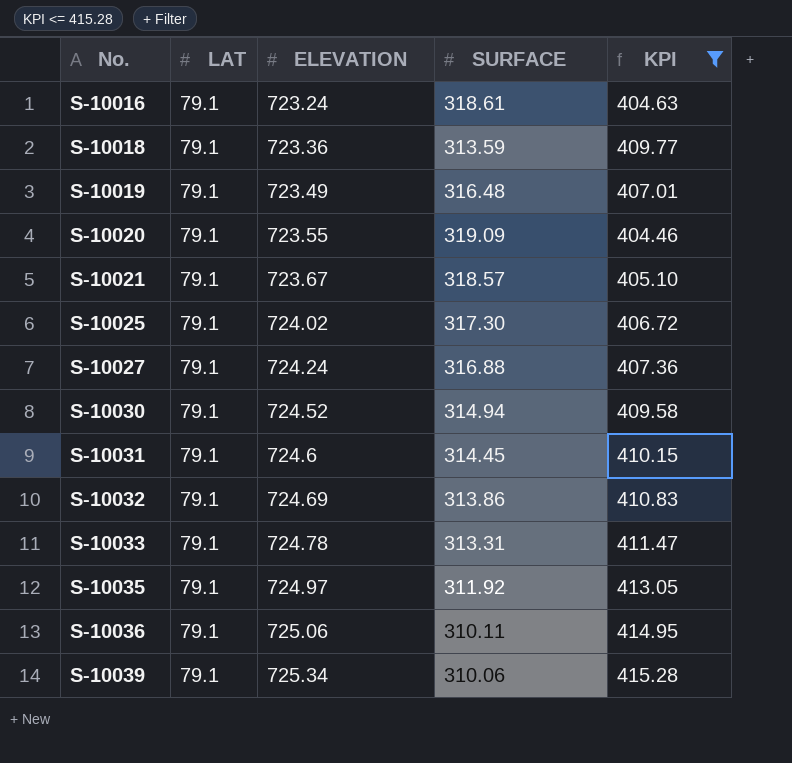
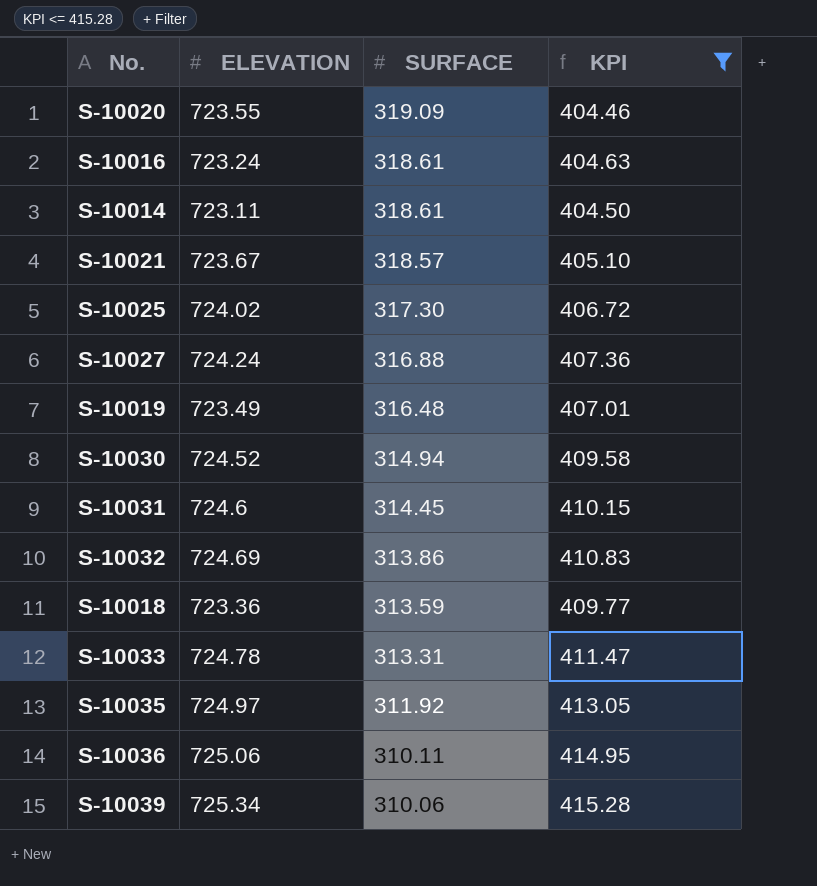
row order: No. ascending -> SURFACE descending
column LAT | position: 2 -> none
row S-10014: none -> 723.11 | 318.61 | 404.50

